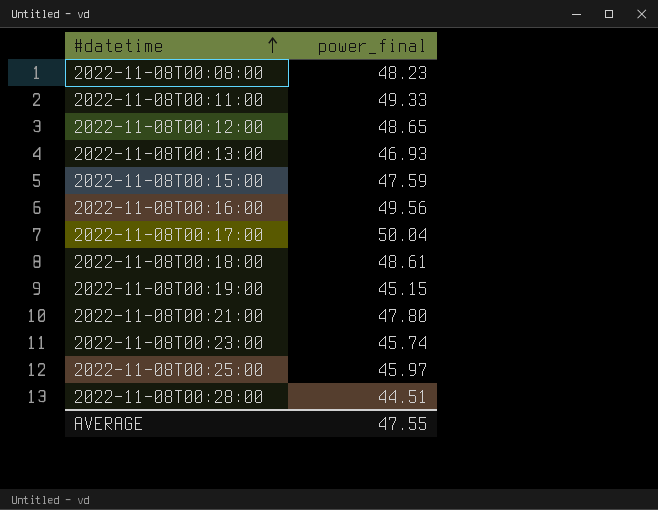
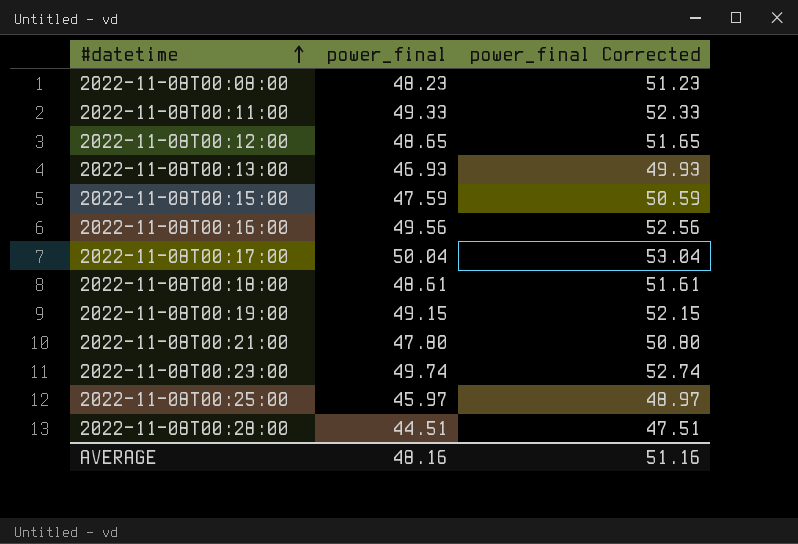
column power_final Corrected | formula: none -> [power_final] + 3
2022-11-08T00:19:00 | power_final: 45.15 -> 49.15
2022-11-08T00:23:00 | power_final: 45.74 -> 49.74
AVERAGE | power_final: 47.55 -> 48.16

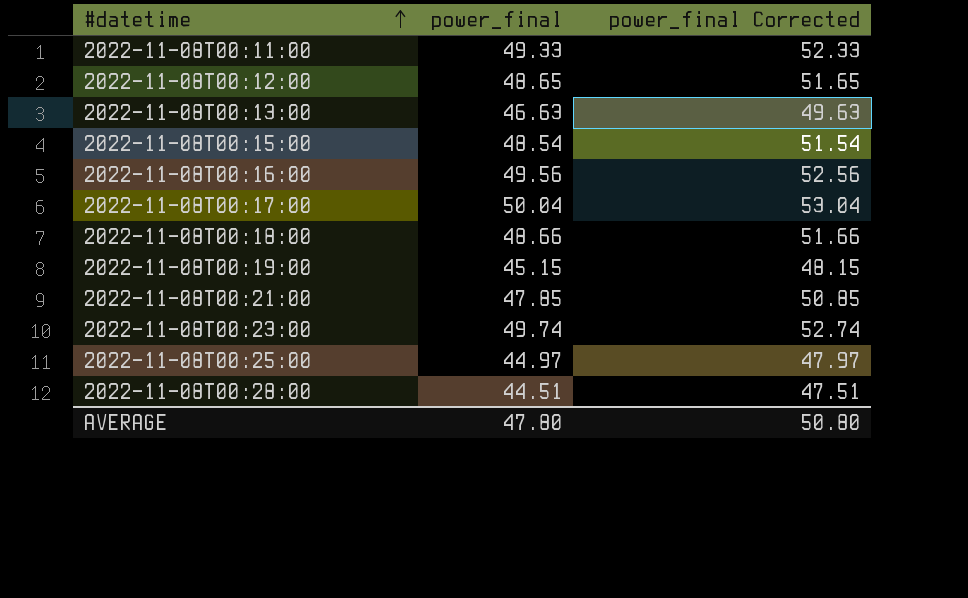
row 2022-11-08T00:08:00: 48.23 | 51.23 -> none
2022-11-08T00:13:00 | power_final: 46.93 -> 46.63
2022-11-08T00:13:00 | power_final Corrected: 49.93 -> 49.63
2022-11-08T00:15:00 | power_final: 47.59 -> 48.54
2022-11-08T00:15:00 | power_final Corrected: 50.59 -> 51.54
2022-11-08T00:18:00 | power_final: 48.61 -> 48.66
2022-11-08T00:18:00 | power_final Corrected: 51.61 -> 51.66
2022-11-08T00:19:00 | power_final: 49.15 -> 45.15
2022-11-08T00:19:00 | power_final Corrected: 52.15 -> 48.15
2022-11-08T00:21:00 | power_final: 47.80 -> 47.85
2022-11-08T00:21:00 | power_final Corrected: 50.80 -> 50.85
2022-11-08T00:25:00 | power_final: 45.97 -> 44.97
2022-11-08T00:25:00 | power_final Corrected: 48.97 -> 47.97
AVERAGE | power_final: 48.16 -> 47.80
AVERAGE | power_final Corrected: 51.16 -> 50.80

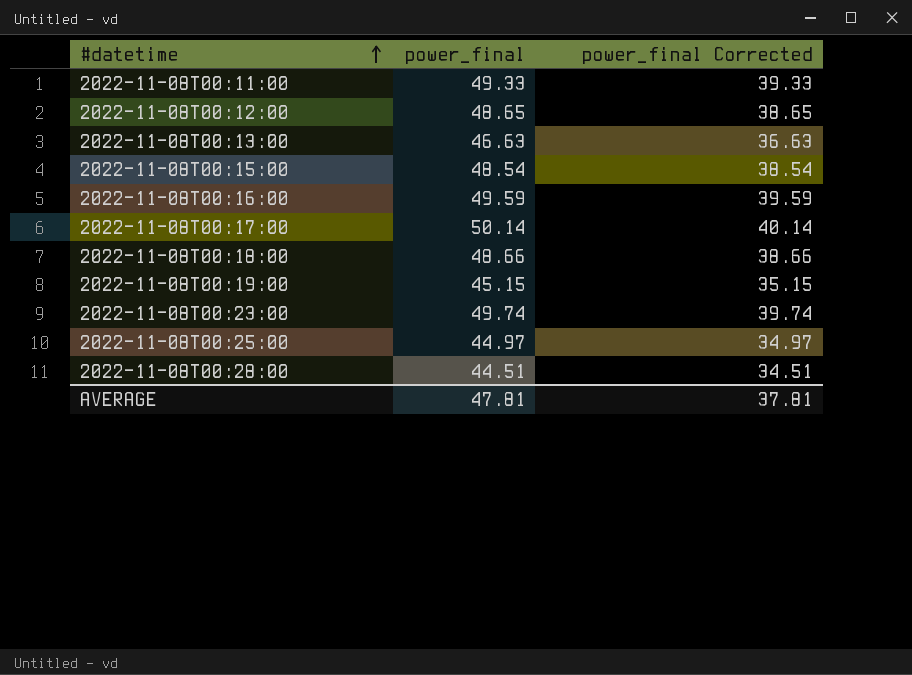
column power_final Corrected | formula: [power_final] + 3 -> [power_final] - 10
row 2022-11-08T00:21:00: 47.85 | 50.85 -> none
2022-11-08T00:16:00 | power_final: 49.56 -> 49.59
2022-11-08T00:17:00 | power_final: 50.04 -> 50.14
AVERAGE | power_final: 47.80 -> 47.81
AVERAGE | power_final Corrected: 50.80 -> 37.81

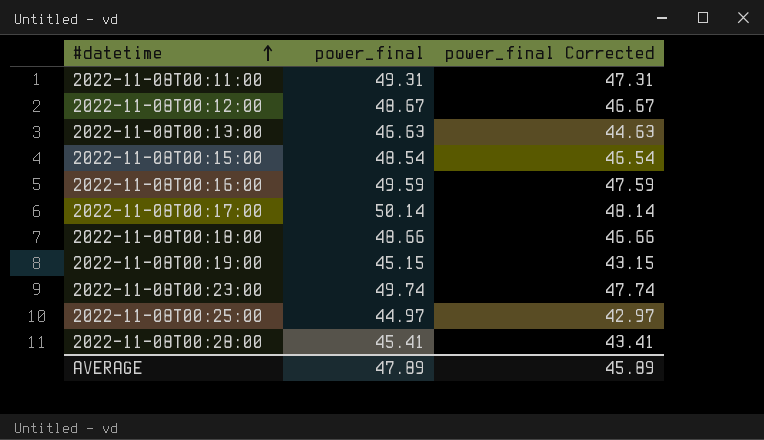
column power_final Corrected | formula: [power_final] - 10 -> [power_final] - 2
2022-11-08T00:11:00 | power_final: 49.33 -> 49.31
2022-11-08T00:12:00 | power_final: 48.65 -> 48.67
2022-11-08T00:28:00 | power_final: 44.51 -> 45.41
AVERAGE | power_final: 47.81 -> 47.89
AVERAGE | power_final Corrected: 37.81 -> 45.89

